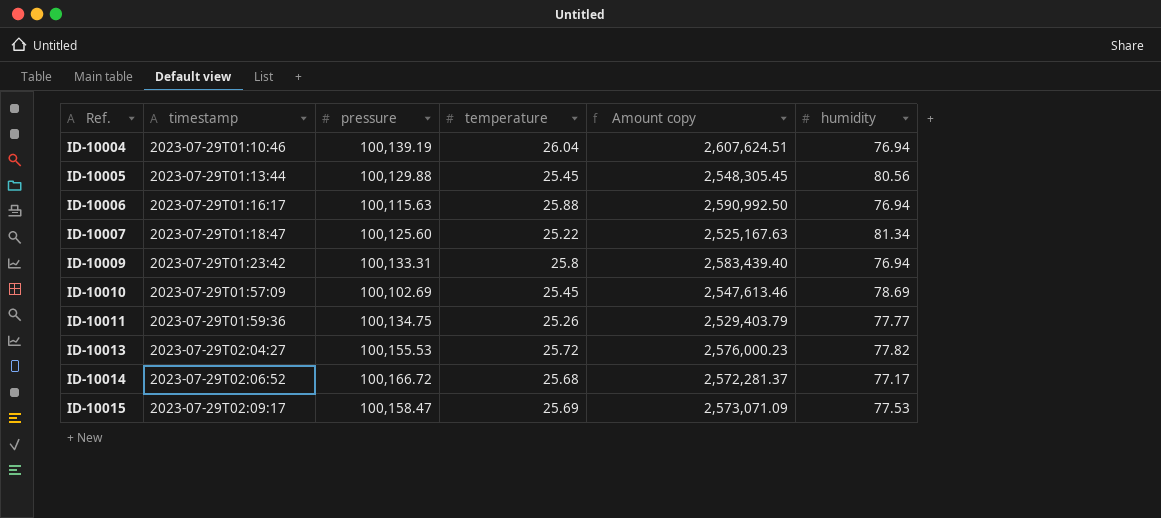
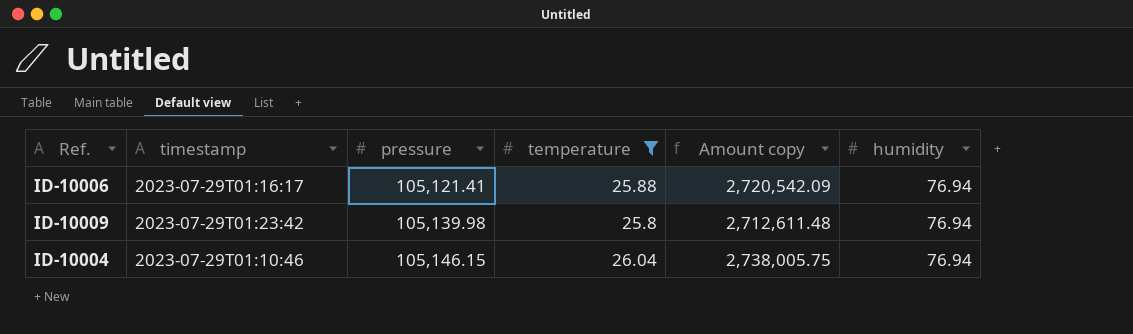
filter: none -> temperature >= 25.8
row order: Ref. ascending -> pressure ascending
ID-10006 | pressure: 100,115.63 -> 105,121.41
ID-10006 | Amount copy: 2,590,992.50 -> 2,720,542.09
ID-10009 | pressure: 100,133.31 -> 105,139.98
ID-10009 | Amount copy: 2,583,439.40 -> 2,712,611.48
ID-10004 | pressure: 100,139.19 -> 105,146.15
ID-10004 | Amount copy: 2,607,624.51 -> 2,738,005.75

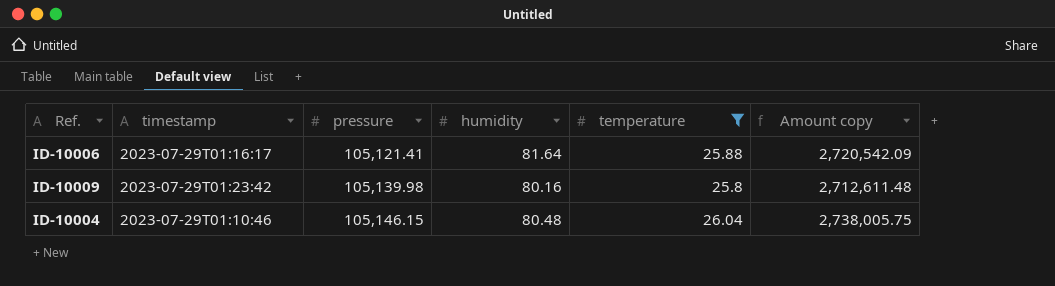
column humidity | position: 6 -> 4
ID-10006 | humidity: 76.94 -> 81.64
ID-10009 | humidity: 76.94 -> 80.16
ID-10004 | humidity: 76.94 -> 80.48

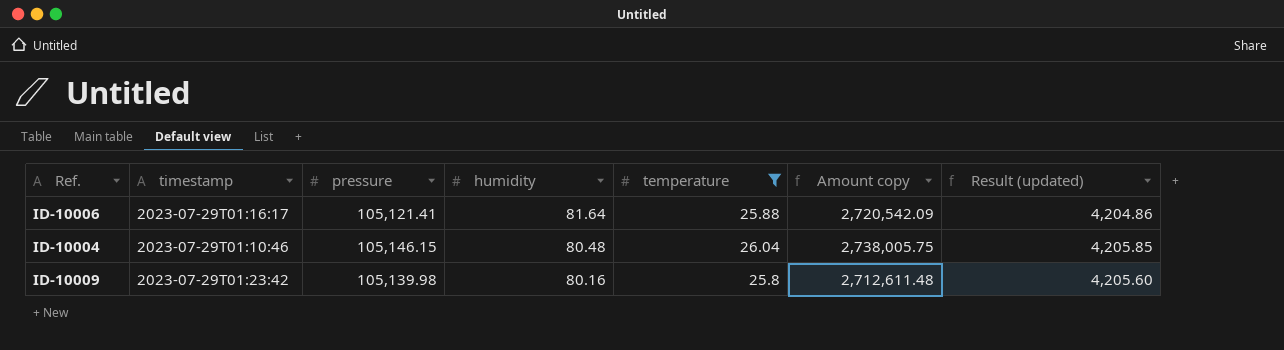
row order: pressure ascending -> humidity descending
column Result (updated) | formula: none -> [pressure] * 0.04

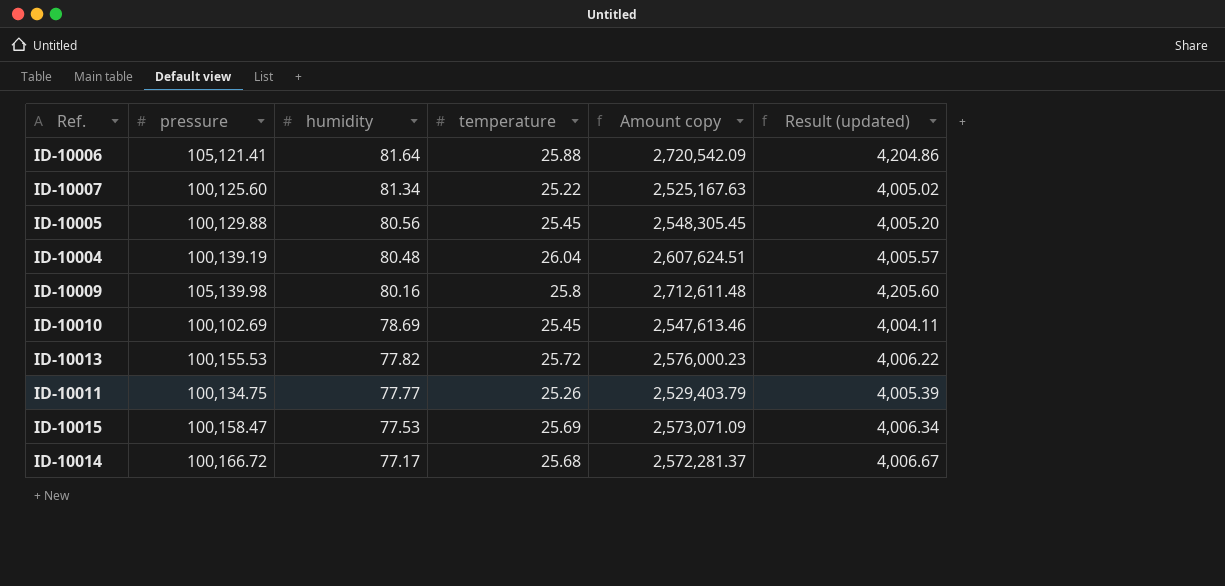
filter: temperature >= 25.8 -> none
column timestamp | position: 2 -> none
ID-10004 | pressure: 105,146.15 -> 100,139.19
ID-10004 | Amount copy: 2,738,005.75 -> 2,607,624.51
ID-10004 | Result (updated): 4,205.85 -> 4,005.57

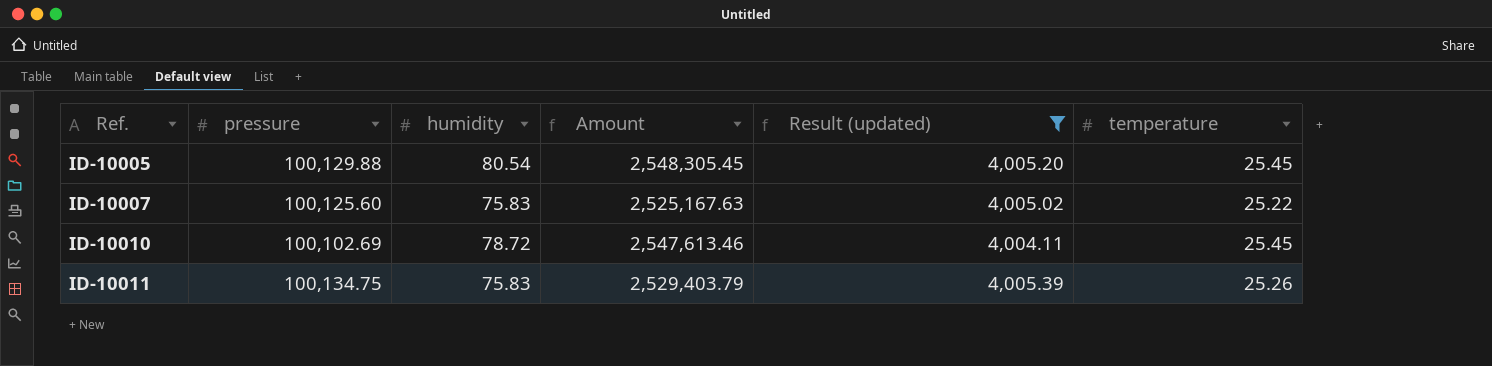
filter: none -> Result (updated) <= 4,005.39
row order: humidity descending -> Ref. ascending
column name: Amount copy -> Amount
column temperature | position: 4 -> 6
ID-10005 | humidity: 80.56 -> 80.54
ID-10007 | humidity: 81.34 -> 75.83
ID-10010 | humidity: 78.69 -> 78.72
ID-10011 | humidity: 77.77 -> 75.83

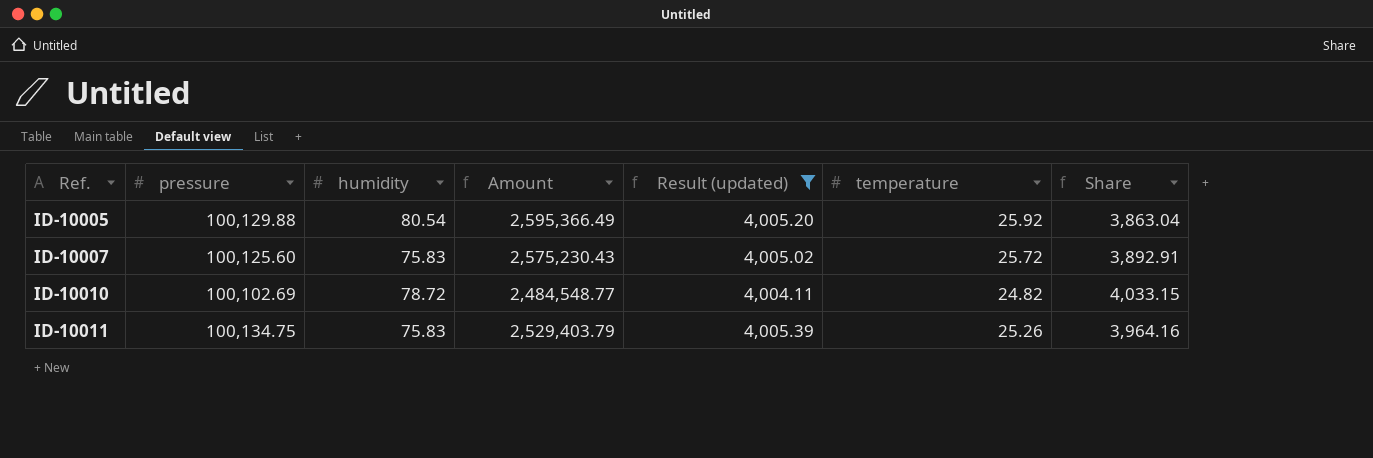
column Share | formula: none -> [pressure] / [temperature]
ID-10005 | Amount: 2,548,305.45 -> 2,595,366.49
ID-10005 | temperature: 25.45 -> 25.92
ID-10007 | Amount: 2,525,167.63 -> 2,575,230.43
ID-10007 | temperature: 25.22 -> 25.72
ID-10010 | Amount: 2,547,613.46 -> 2,484,548.77
ID-10010 | temperature: 25.45 -> 24.82

